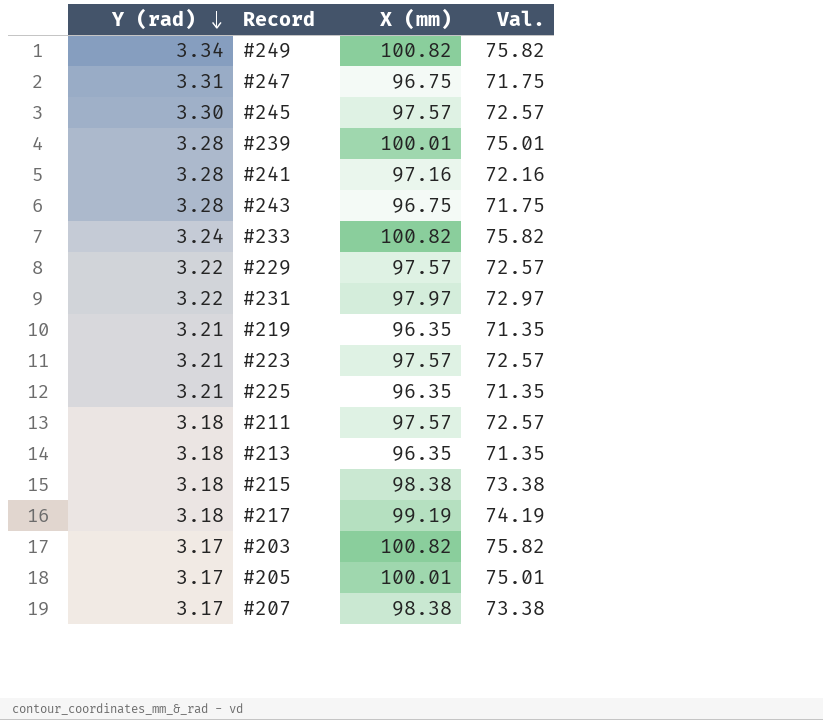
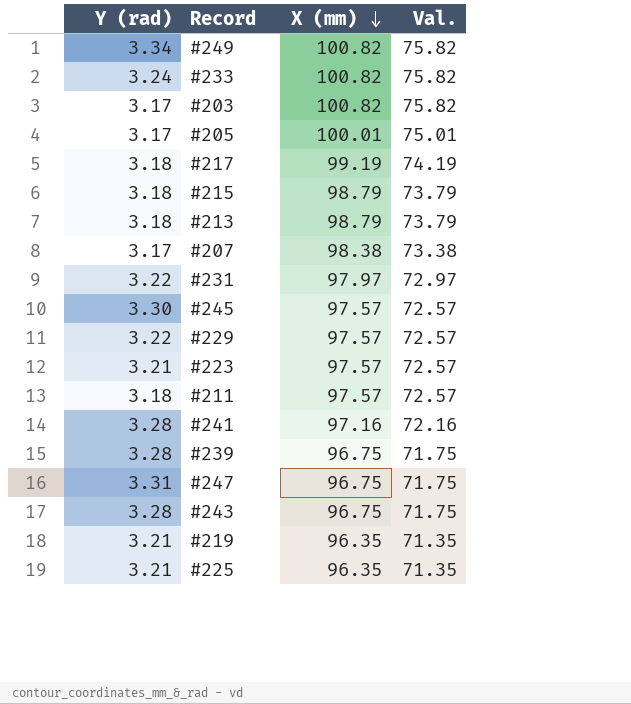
row order: Y (rad) descending -> X (mm) descending
#215 | X (mm): 98.38 -> 98.79
#215 | Val.: 73.38 -> 73.79
#213 | X (mm): 96.35 -> 98.79
#213 | Val.: 71.35 -> 73.79
#239 | X (mm): 100.01 -> 96.75
#239 | Val.: 75.01 -> 71.75

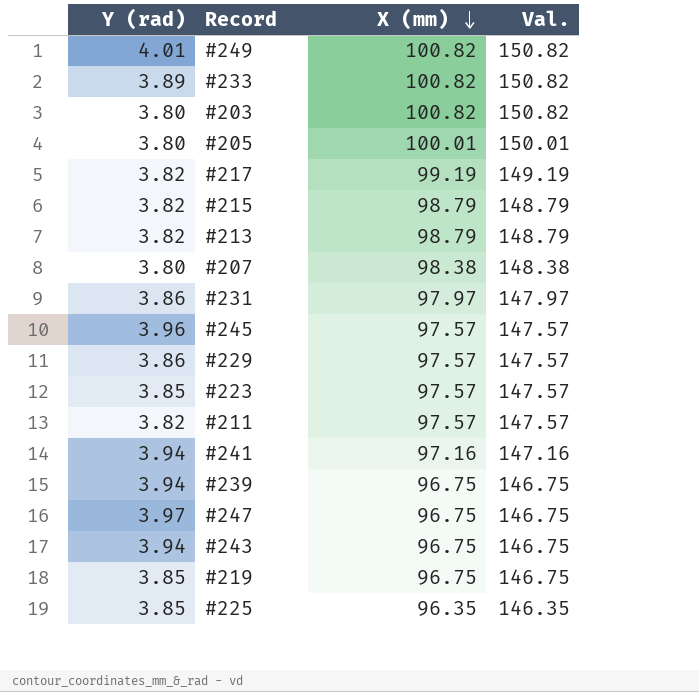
column Val. | formula: [X (mm)] - 25 -> [X (mm)] + 50
#249 | Y (rad): 3.34 -> 4.01
#233 | Y (rad): 3.24 -> 3.89
#203 | Y (rad): 3.17 -> 3.80
#205 | Y (rad): 3.17 -> 3.80
#217 | Y (rad): 3.18 -> 3.82
#215 | Y (rad): 3.18 -> 3.82
#213 | Y (rad): 3.18 -> 3.82
#207 | Y (rad): 3.17 -> 3.80
#231 | Y (rad): 3.22 -> 3.86
#245 | Y (rad): 3.30 -> 3.96
#229 | Y (rad): 3.22 -> 3.86
#223 | Y (rad): 3.21 -> 3.85
#211 | Y (rad): 3.18 -> 3.82
#241 | Y (rad): 3.28 -> 3.94
#239 | Y (rad): 3.28 -> 3.94
#247 | Y (rad): 3.31 -> 3.97
#243 | Y (rad): 3.28 -> 3.94
#219 | Y (rad): 3.21 -> 3.85
#219 | X (mm): 96.35 -> 96.75
#225 | Y (rad): 3.21 -> 3.85

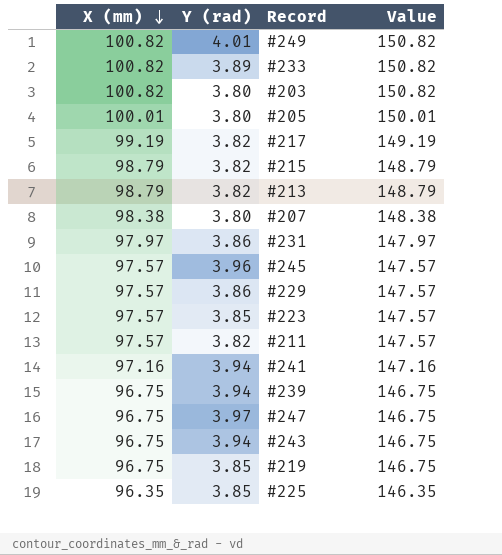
column X (mm) | position: 3 -> 1
column name: Val. -> Value

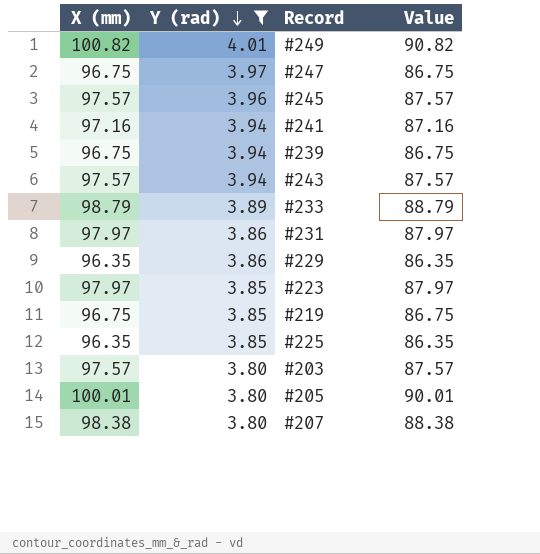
filter: none -> Y (rad) != 3.82
row order: X (mm) descending -> Y (rad) descending
column Value | formula: [X (mm)] + 50 -> [X (mm)] - 10
#243 | X (mm): 96.75 -> 97.57
#233 | X (mm): 100.82 -> 98.79
#229 | X (mm): 97.57 -> 96.35
#223 | X (mm): 97.57 -> 97.97
#203 | X (mm): 100.82 -> 97.57

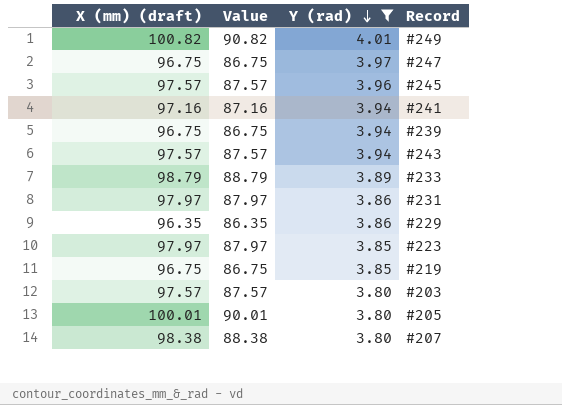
column name: X (mm) -> X (mm) (draft)
column Value | position: 4 -> 2
row #225: 96.35 | 3.85 | 86.35 -> none

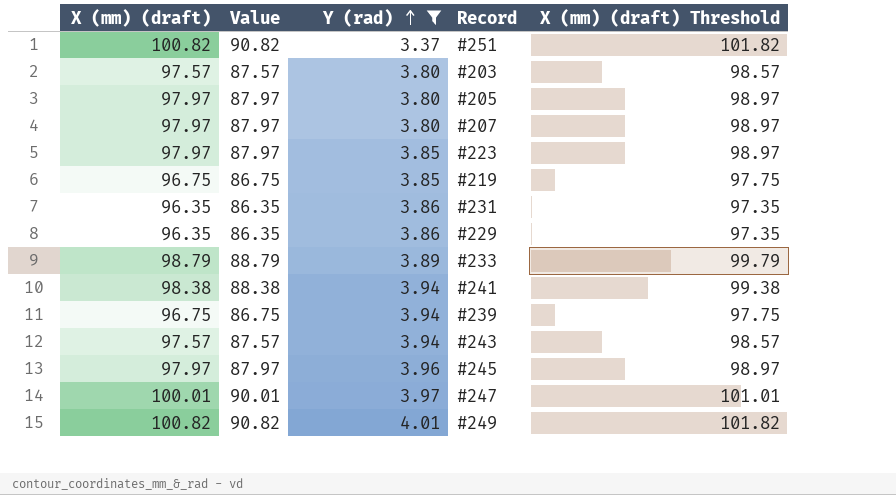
row order: Y (rad) descending -> Y (rad) ascending
column X (mm) (draft) Threshold | formula: none -> [X (mm) (draft)] + 1
row #251: none -> 100.82 | 90.82 | 3.37 | 101.82
#205 | X (mm) (draft): 100.01 -> 97.97
#205 | Value: 90.01 -> 87.97
#207 | X (mm) (draft): 98.38 -> 97.97
#207 | Value: 88.38 -> 87.97
#231 | X (mm) (draft): 97.97 -> 96.35
#231 | Value: 87.97 -> 86.35
#241 | X (mm) (draft): 97.16 -> 98.38
#241 | Value: 87.16 -> 88.38
#245 | X (mm) (draft): 97.57 -> 97.97
#245 | Value: 87.57 -> 87.97
#247 | X (mm) (draft): 96.75 -> 100.01
#247 | Value: 86.75 -> 90.01

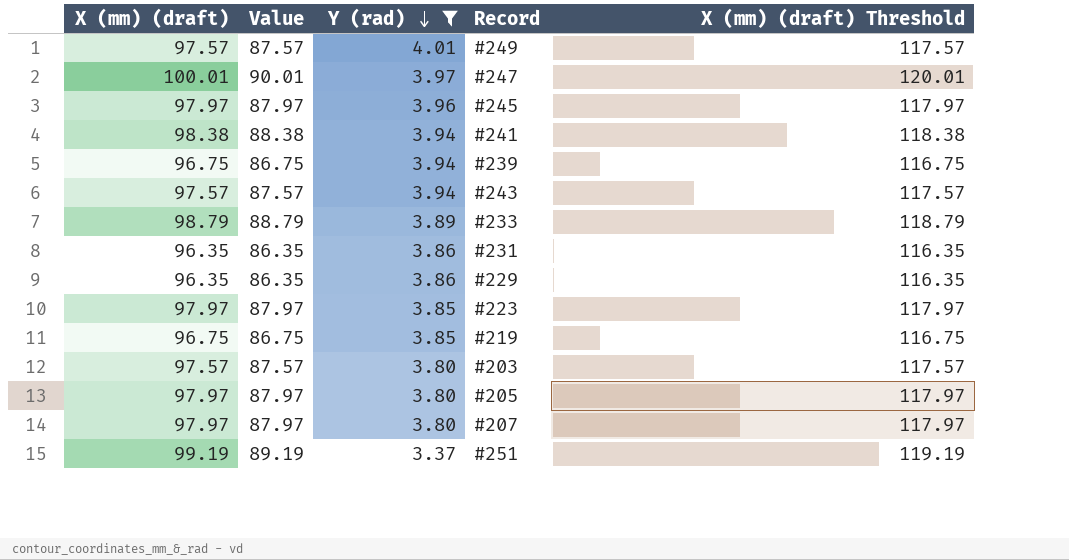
row order: Y (rad) ascending -> Y (rad) descending
column X (mm) (draft) Threshold | formula: [X (mm) (draft)] + 1 -> [X (mm) (draft)] + 20
#249 | X (mm) (draft): 100.82 -> 97.57
#249 | Value: 90.82 -> 87.57
#251 | X (mm) (draft): 100.82 -> 99.19
#251 | Value: 90.82 -> 89.19

